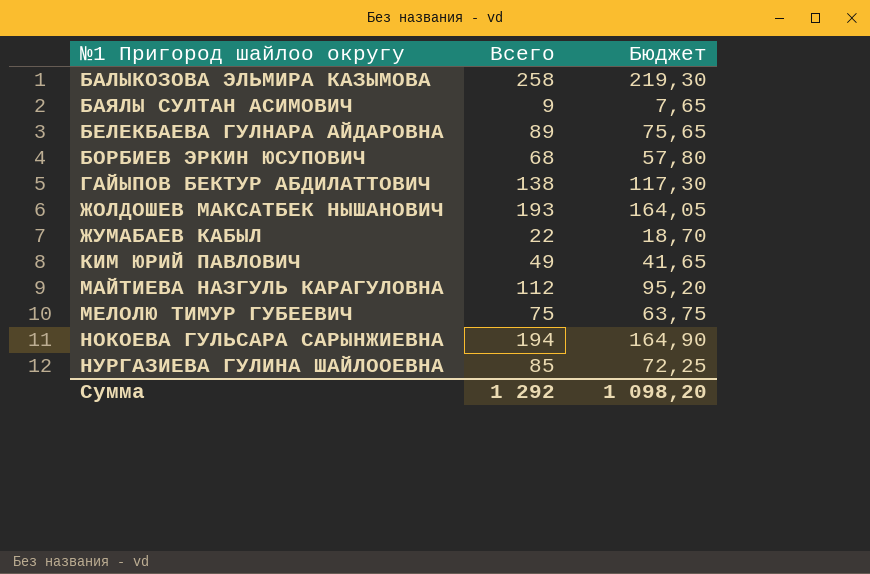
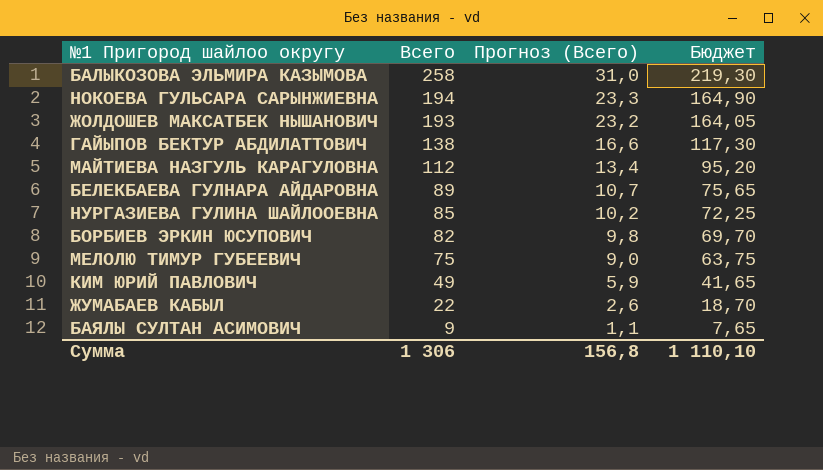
row order: №1 Пригород шайлоо округу ascending -> Всего descending
column Прогноз (Всего) | formula: none -> [Всего] * 0,12
БОРБИЕВ ЭРКИН ЮСУПОВИЧ | Всего: 68 -> 82
БОРБИЕВ ЭРКИН ЮСУПОВИЧ | Бюджет: 57,80 -> 69,70
Сумма | Всего: 1 292 -> 1 306
Сумма | Бюджет: 1 098,20 -> 1 110,10

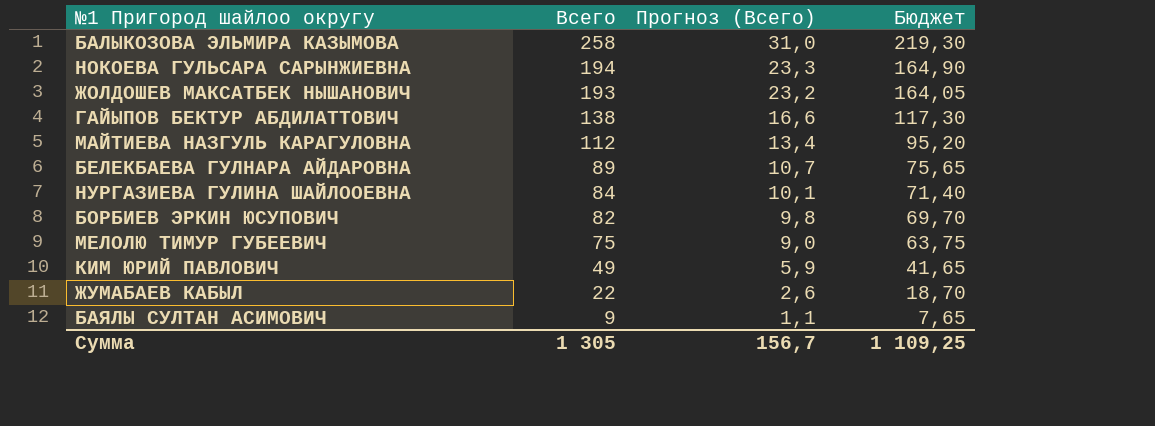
НУРГАЗИЕВА ГУЛИНА ШАЙЛООЕВНА | Всего: 85 -> 84
НУРГАЗИЕВА ГУЛИНА ШАЙЛООЕВНА | Прогноз (Всего): 10,2 -> 10,1
НУРГАЗИЕВА ГУЛИНА ШАЙЛООЕВНА | Бюджет: 72,25 -> 71,40
Сумма | Всего: 1 306 -> 1 305
Сумма | Прогноз (Всего): 156,8 -> 156,7
Сумма | Бюджет: 1 110,10 -> 1 109,25

